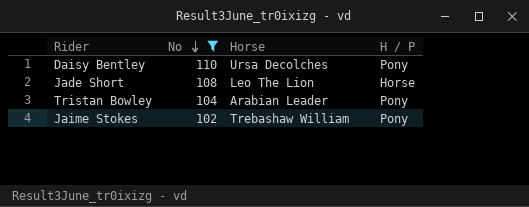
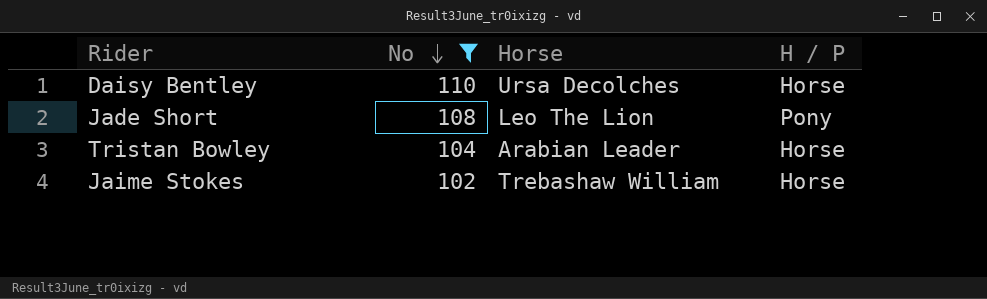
Daisy Bentley | H / P: Pony -> Horse
Jade Short | H / P: Horse -> Pony
Tristan Bowley | H / P: Pony -> Horse
Jaime Stokes | H / P: Pony -> Horse

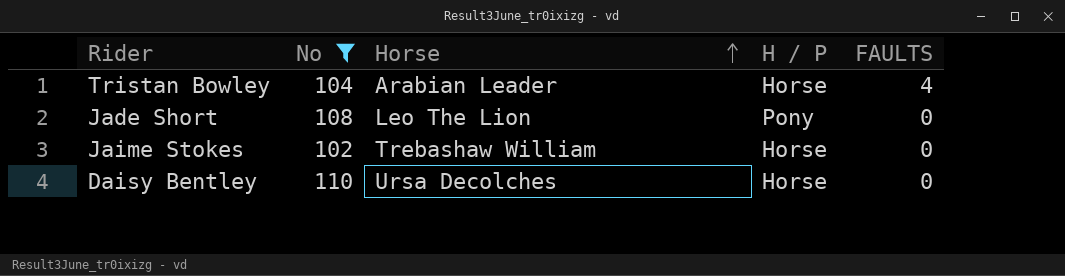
row order: No descending -> Horse ascending
column FAULTS | position: none -> 5

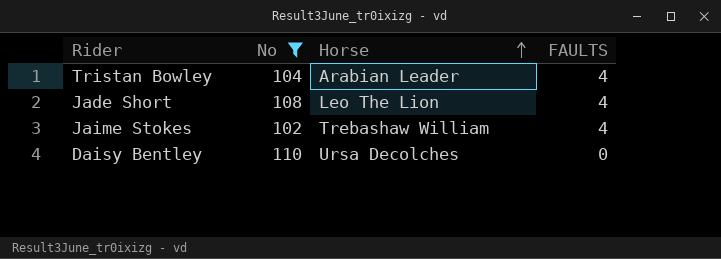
column H / P | position: 4 -> none
Jade Short | FAULTS: 0 -> 4
Jaime Stokes | FAULTS: 0 -> 4

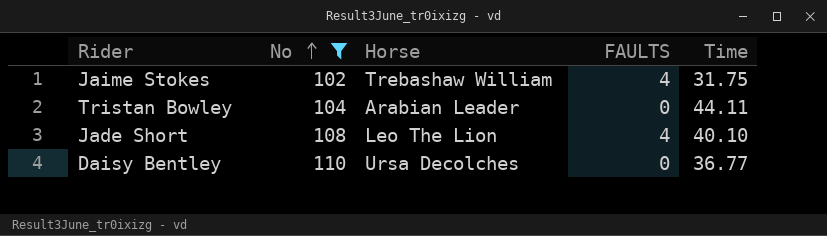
row order: Horse ascending -> No ascending
column Time | position: none -> 5
Tristan Bowley | FAULTS: 4 -> 0

